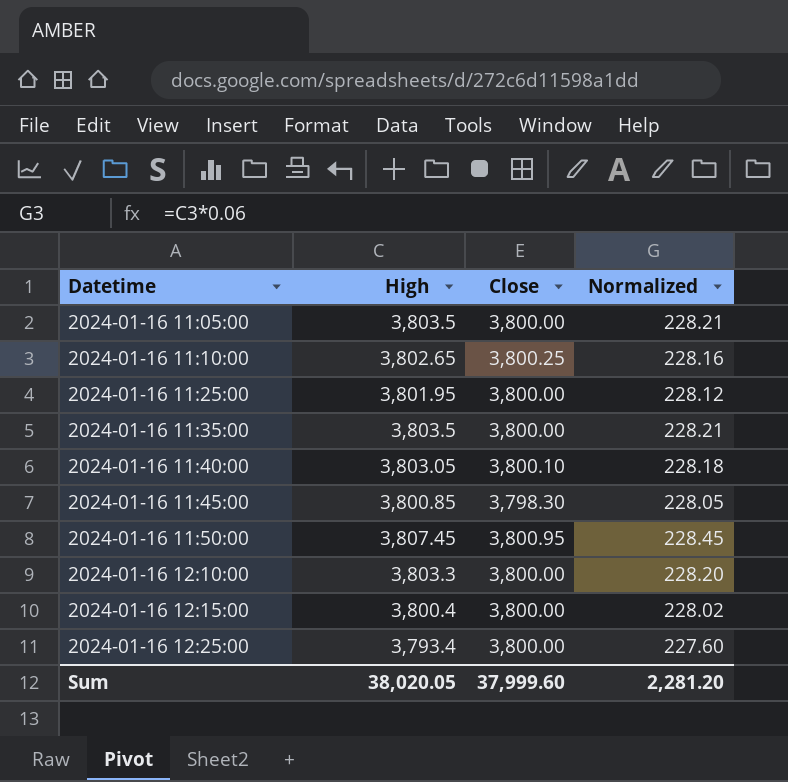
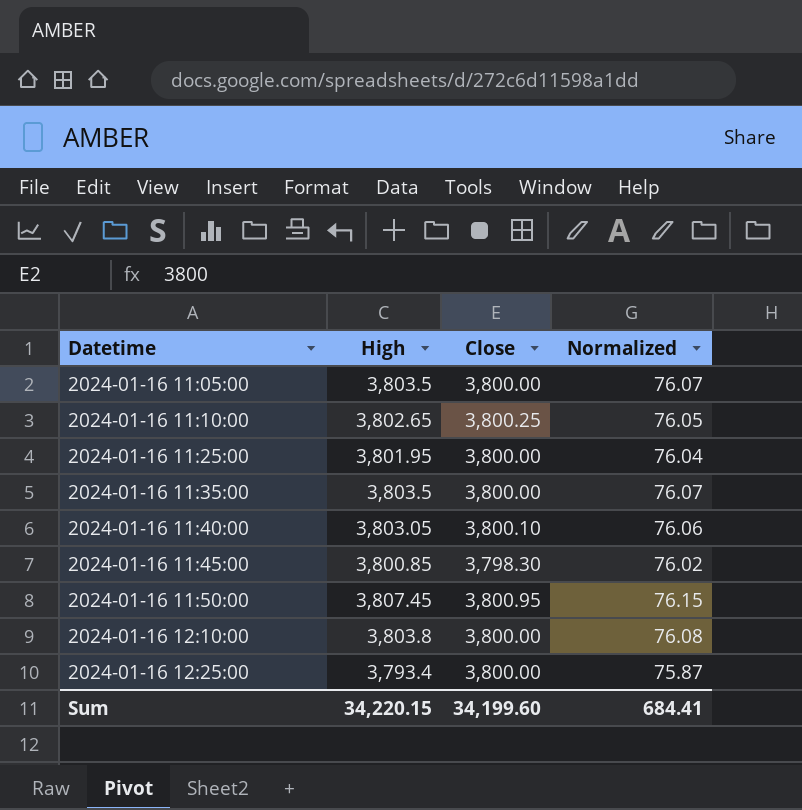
column Normalized | formula: [High] * 0.06 -> [High] * 0.02
row 2024-01-16 12:15:00: 3,800.4 | 3,800.00 | 228.02 -> none
2024-01-16 12:10:00 | High: 3,803.3 -> 3,803.8
Sum | High: 38,020.05 -> 34,220.15
Sum | Close: 37,999.60 -> 34,199.60
Sum | Normalized: 2,281.20 -> 684.41

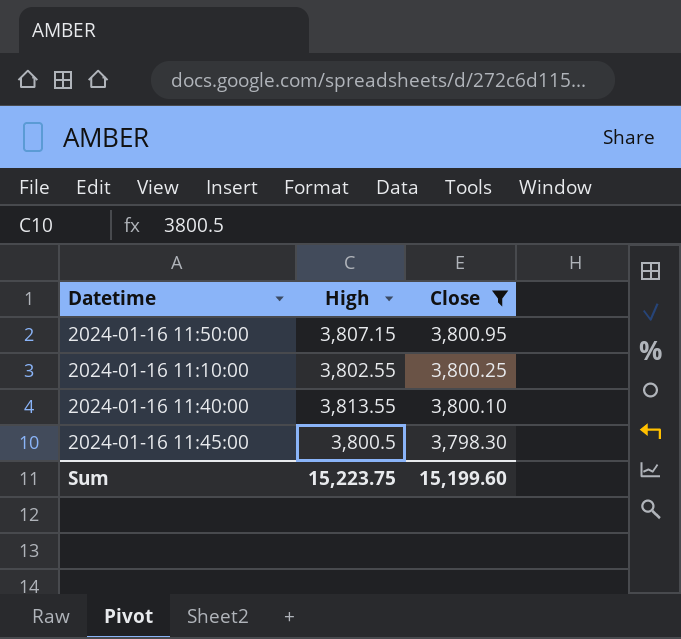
filter: none -> Close != 3,800.00
row order: Datetime ascending -> Close descending
column Normalized | formula: [High] * 0.02 -> none
2024-01-16 11:50:00 | High: 3,807.45 -> 3,807.15
2024-01-16 11:10:00 | High: 3,802.65 -> 3,802.55
2024-01-16 11:40:00 | High: 3,803.05 -> 3,813.55
2024-01-16 11:45:00 | High: 3,800.85 -> 3,800.5
Sum | High: 34,220.15 -> 15,223.75
Sum | Close: 34,199.60 -> 15,199.60

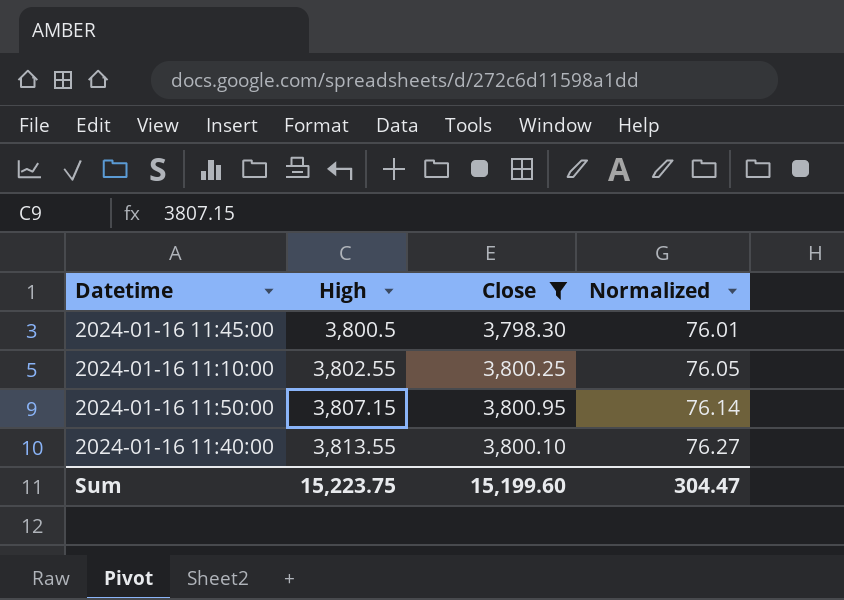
row order: Close descending -> High ascending
column Normalized | formula: none -> [High] * 0.02

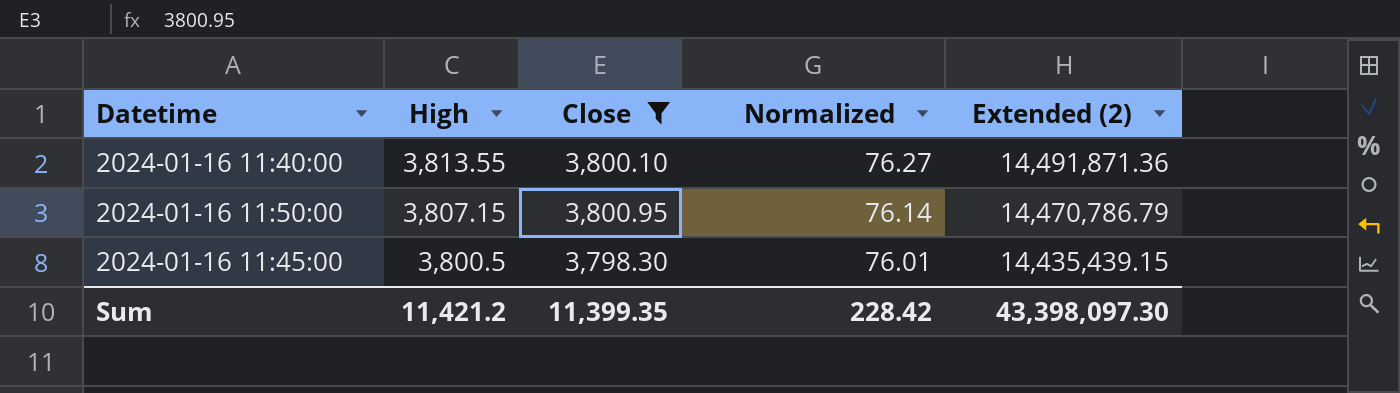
row order: High ascending -> High descending
column Extended (2) | formula: none -> [High] * [Close]
row 2024-01-16 11:10:00: 3,802.55 | 3,800.25 | 76.05 -> none
Sum | High: 15,223.75 -> 11,421.2
Sum | Close: 15,199.60 -> 11,399.35
Sum | Normalized: 304.47 -> 228.42

